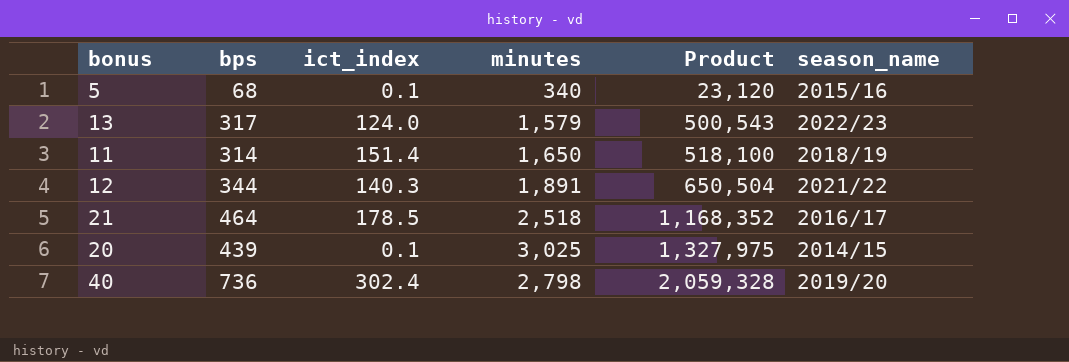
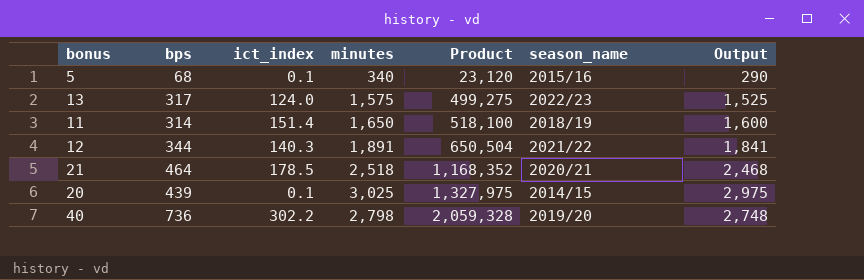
column Output | formula: none -> [minutes] - 50
13 | minutes: 1,579 -> 1,575
13 | Product: 500,543 -> 499,275
21 | season_name: 2016/17 -> 2020/21
40 | ict_index: 302.4 -> 302.2

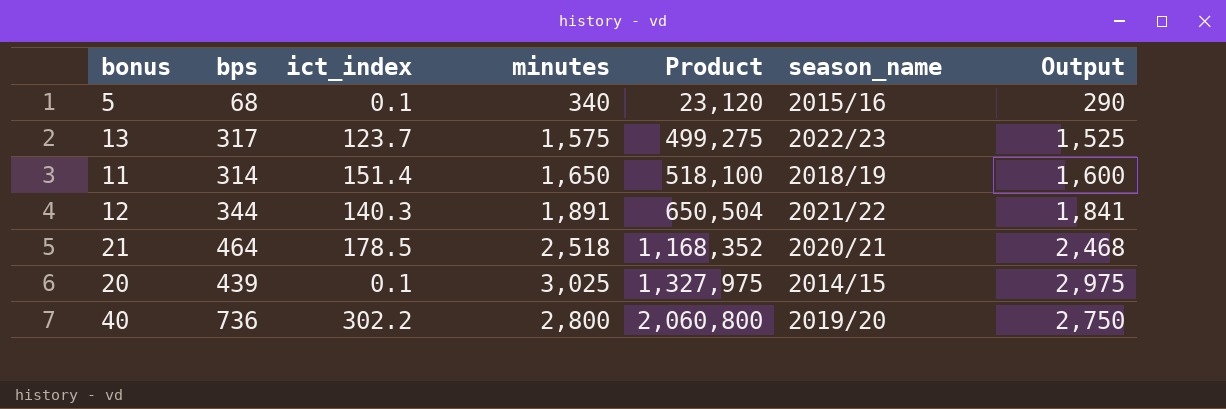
13 | ict_index: 124.0 -> 123.7
40 | minutes: 2,798 -> 2,800
40 | Product: 2,059,328 -> 2,060,800
40 | Output: 2,748 -> 2,750

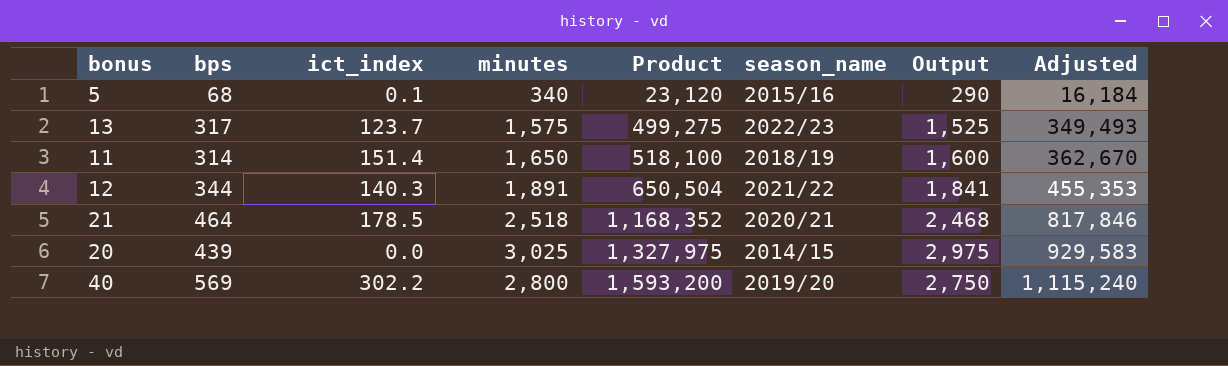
column Adjusted | formula: none -> [Product] * 0.7
20 | ict_index: 0.1 -> 0.0
40 | bps: 736 -> 569
40 | Product: 2,060,800 -> 1,593,200

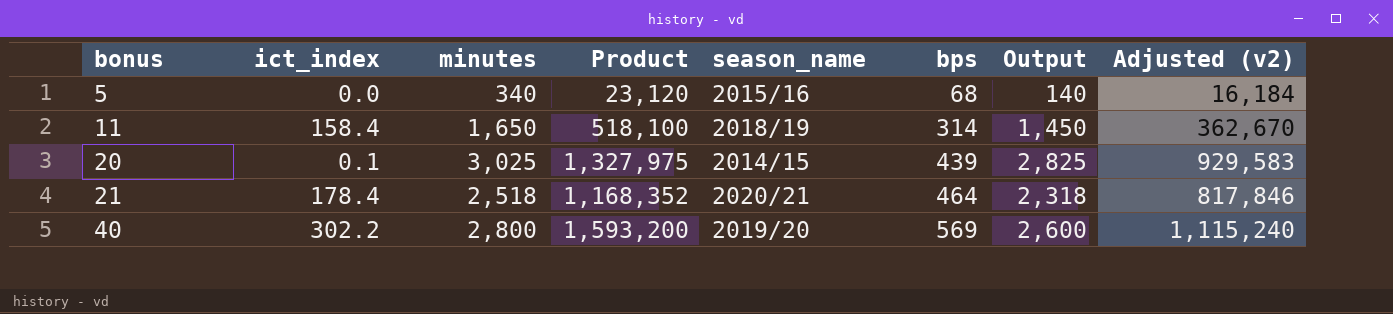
row order: Product ascending -> bonus ascending
column bps | position: 2 -> 6
column Output | formula: [minutes] - 50 -> [minutes] - 200
column name: Adjusted -> Adjusted (v2)
row 13: 317 | 123.7 | 1,575 | 499,275 | 2022/23 | 1,525 | 349,493 -> none
row 12: 344 | 140.3 | 1,891 | 650,504 | 2021/22 | 1,841 | 455,353 -> none
5 | ict_index: 0.1 -> 0.0
11 | ict_index: 151.4 -> 158.4
20 | ict_index: 0.0 -> 0.1
21 | ict_index: 178.5 -> 178.4

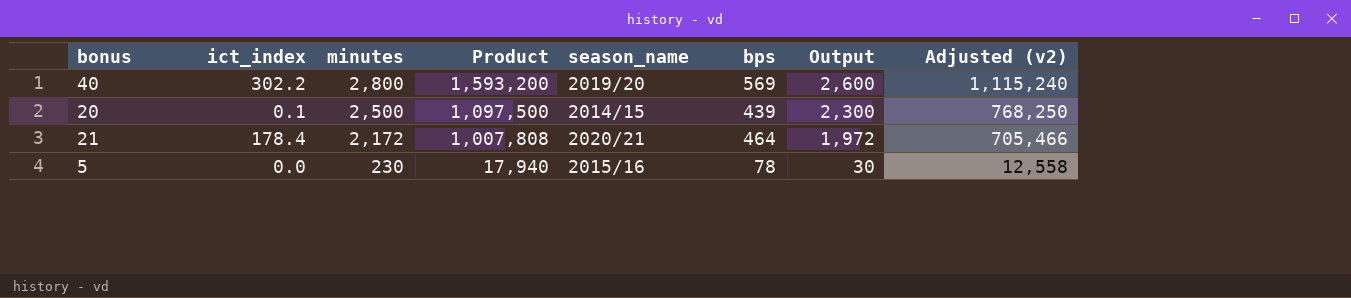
row order: bonus ascending -> minutes descending
row 11: 158.4 | 1,650 | 518,100 | 2018/19 | 314 | 1,450 | 362,670 -> none
20 | minutes: 3,025 -> 2,500
20 | Product: 1,327,975 -> 1,097,500
20 | Output: 2,825 -> 2,300
20 | Adjusted (v2): 929,583 -> 768,250
21 | minutes: 2,518 -> 2,172
21 | Product: 1,168,352 -> 1,007,808
21 | Output: 2,318 -> 1,972
21 | Adjusted (v2): 817,846 -> 705,466
5 | minutes: 340 -> 230
5 | Product: 23,120 -> 17,940
5 | bps: 68 -> 78
5 | Output: 140 -> 30
5 | Adjusted (v2): 16,184 -> 12,558

